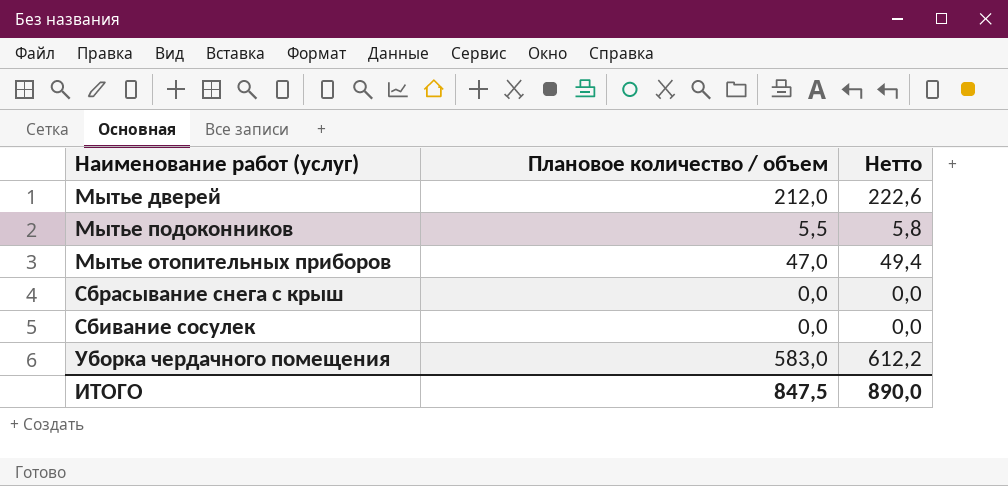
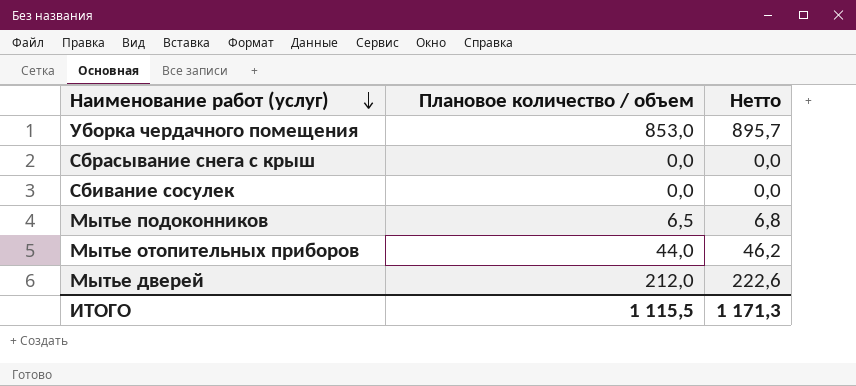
row order: none -> Наименование работ (услуг) descending
Уборка чердачного помещения | Плановое количество / объем: 583,0 -> 853,0
Уборка чердачного помещения | Нетто: 612,2 -> 895,7
Мытье подоконников | Плановое количество / объем: 5,5 -> 6,5
Мытье подоконников | Нетто: 5,8 -> 6,8
Мытье отопительных приборов | Плановое количество / объем: 47,0 -> 44,0
Мытье отопительных приборов | Нетто: 49,4 -> 46,2
ИТОГО | Плановое количество / объем: 847,5 -> 1 115,5
ИТОГО | Нетто: 890,0 -> 1 171,3

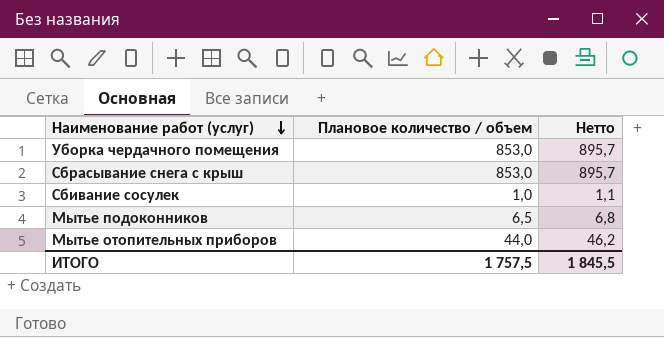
row Мытье дверей: 212,0 | 222,6 -> none
Сбрасывание снега с крыш | Плановое количество / объем: 0,0 -> 853,0
Сбрасывание снега с крыш | Нетто: 0,0 -> 895,7
Сбивание сосулек | Плановое количество / объем: 0,0 -> 1,0
Сбивание сосулек | Нетто: 0,0 -> 1,1
ИТОГО | Плановое количество / объем: 1 115,5 -> 1 757,5
ИТОГО | Нетто: 1 171,3 -> 1 845,5

